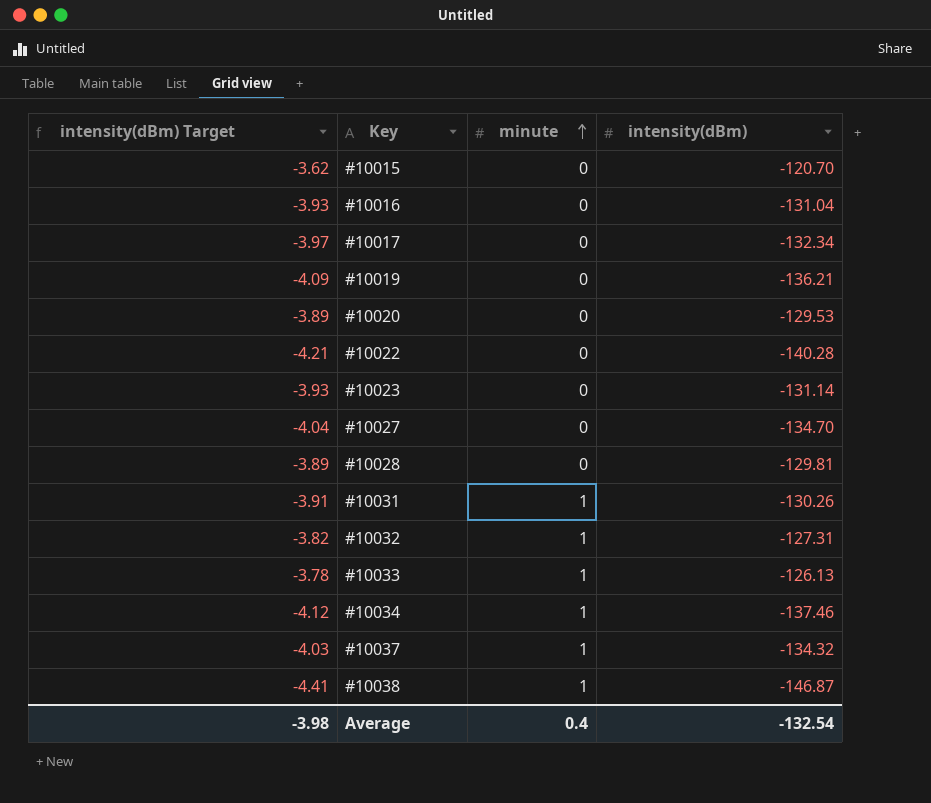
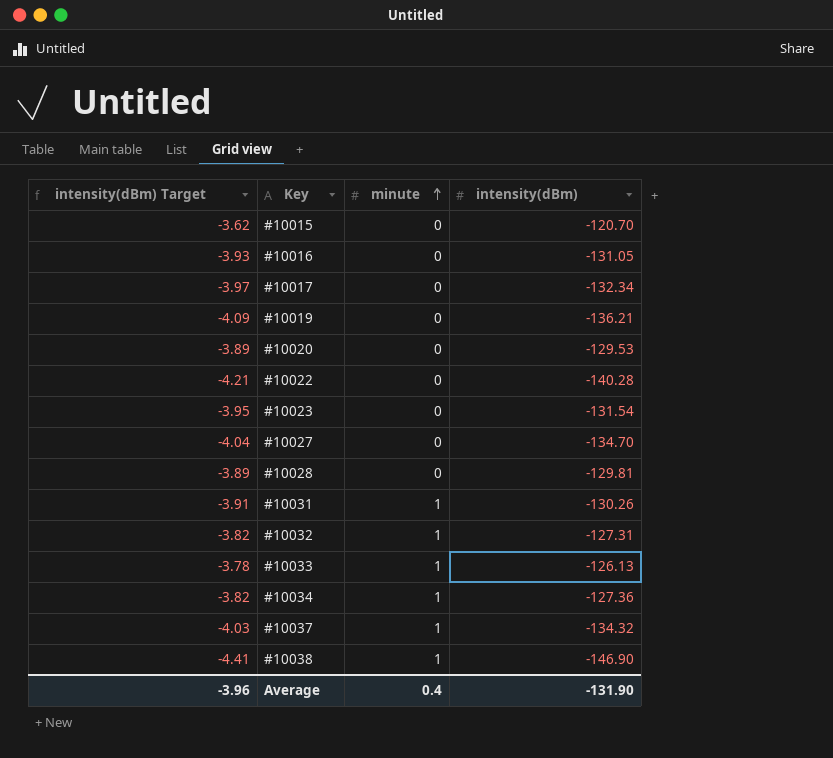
#10016 | intensity(dBm): -131.04 -> -131.05
#10023 | intensity(dBm) Target: -3.93 -> -3.95
#10023 | intensity(dBm): -131.14 -> -131.54
#10034 | intensity(dBm) Target: -4.12 -> -3.82
#10034 | intensity(dBm): -137.46 -> -127.36
#10038 | intensity(dBm): -146.87 -> -146.90
Average | intensity(dBm) Target: -3.98 -> -3.96
Average | intensity(dBm): -132.54 -> -131.90

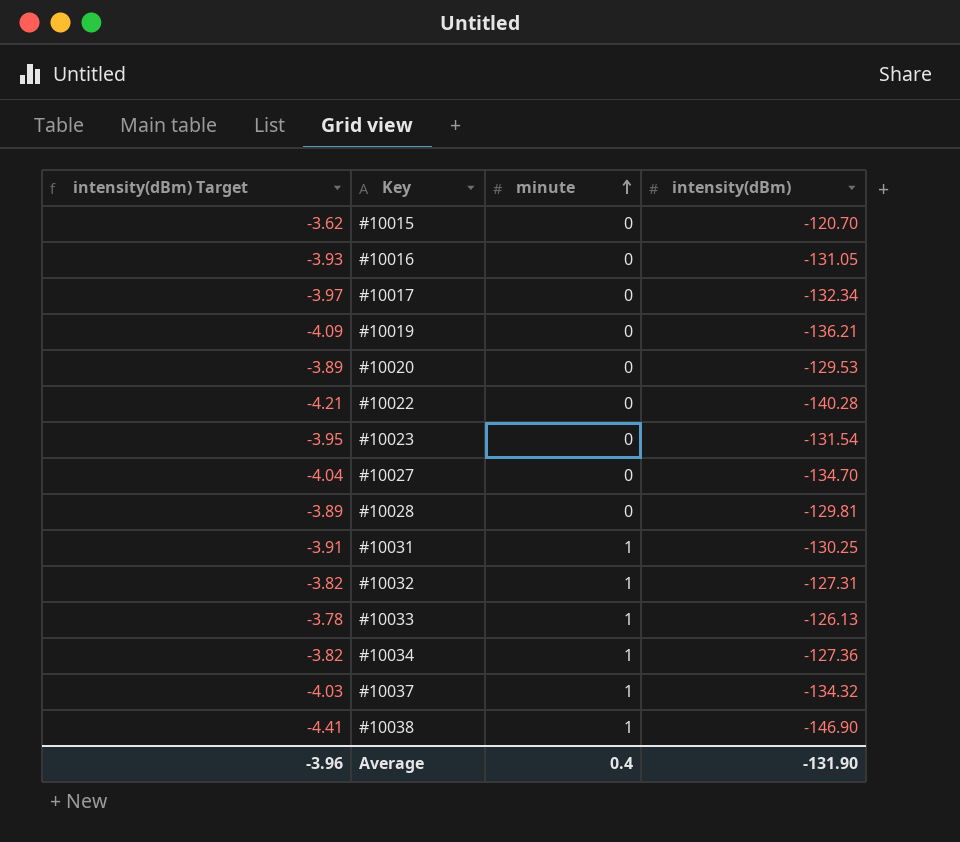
#10031 | intensity(dBm): -130.26 -> -130.25

